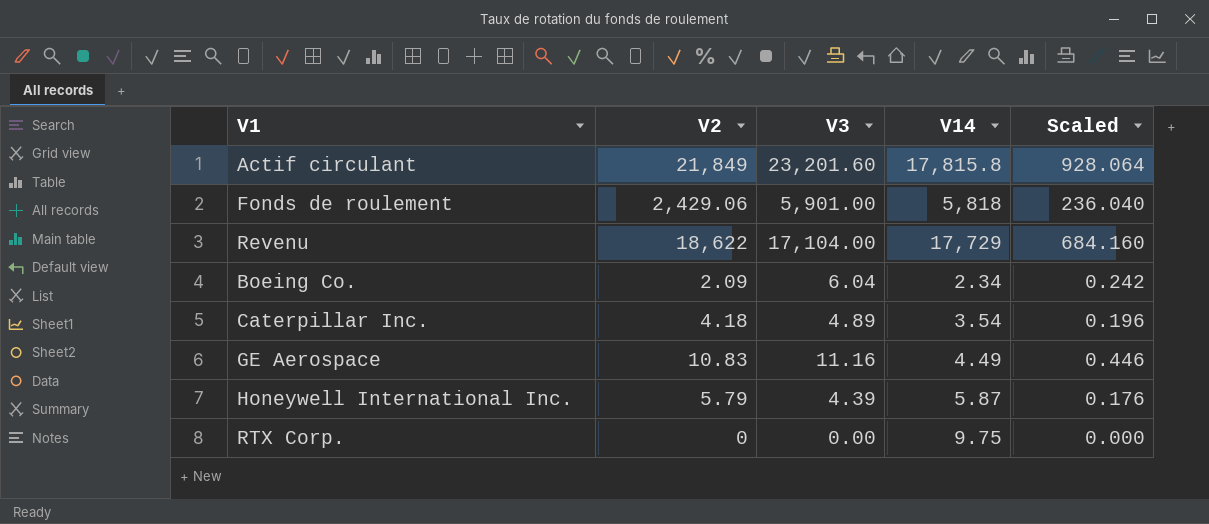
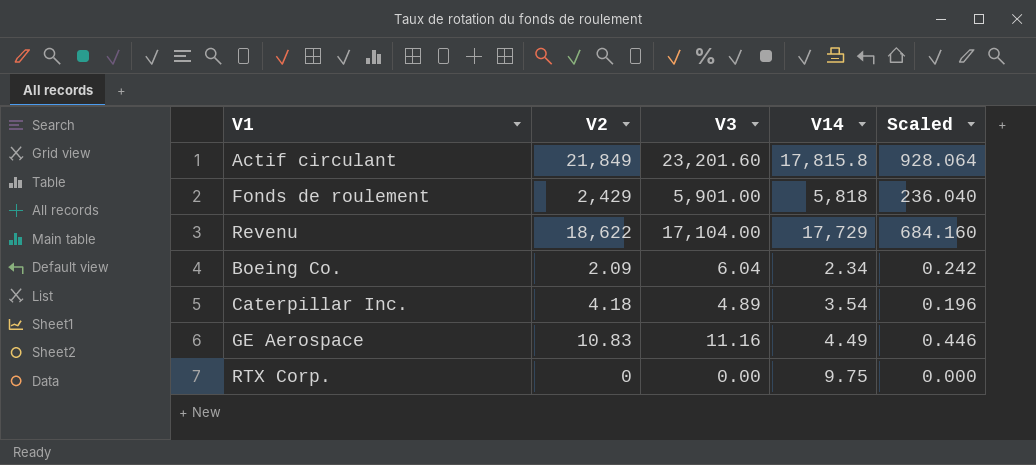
row Honeywell International Inc.: 5.79 | 4.39 | 5.87 | 0.176 -> none
Fonds de roulement | V2: 2,429.06 -> 2,429

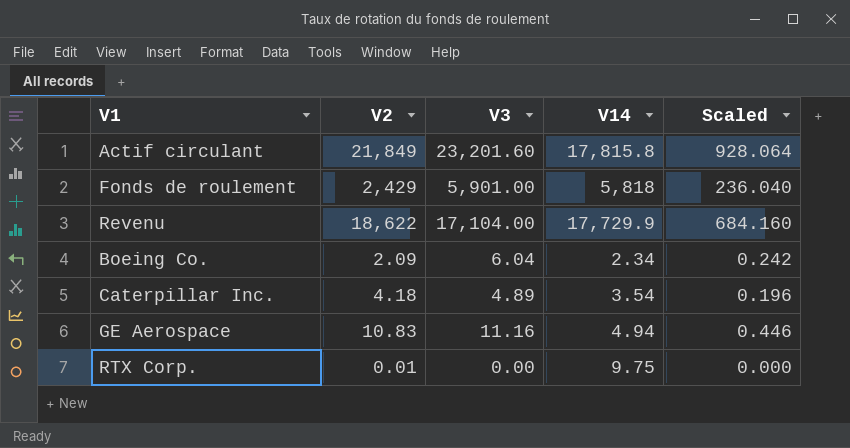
Revenu | V14: 17,729 -> 17,729.9
GE Aerospace | V14: 4.49 -> 4.94
RTX Corp. | V2: 0 -> 0.01

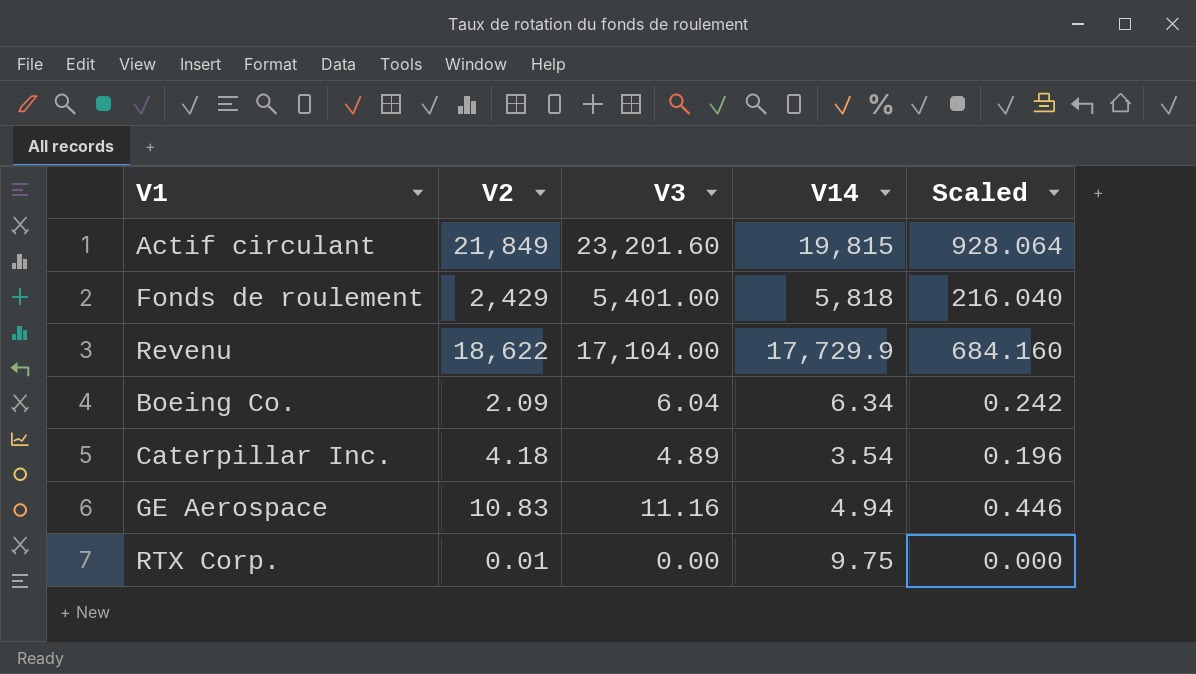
Actif circulant | V14: 17,815.8 -> 19,815
Fonds de roulement | V3: 5,901.00 -> 5,401.00
Fonds de roulement | Scaled: 236.040 -> 216.040
Boeing Co. | V14: 2.34 -> 6.34

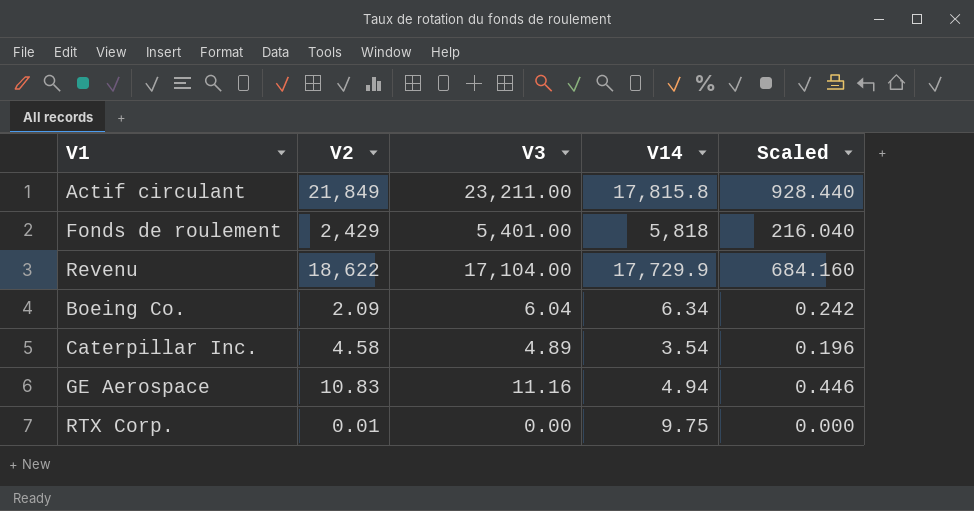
Actif circulant | V3: 23,201.60 -> 23,211.00
Actif circulant | V14: 19,815 -> 17,815.8
Actif circulant | Scaled: 928.064 -> 928.440
Caterpillar Inc. | V2: 4.18 -> 4.58

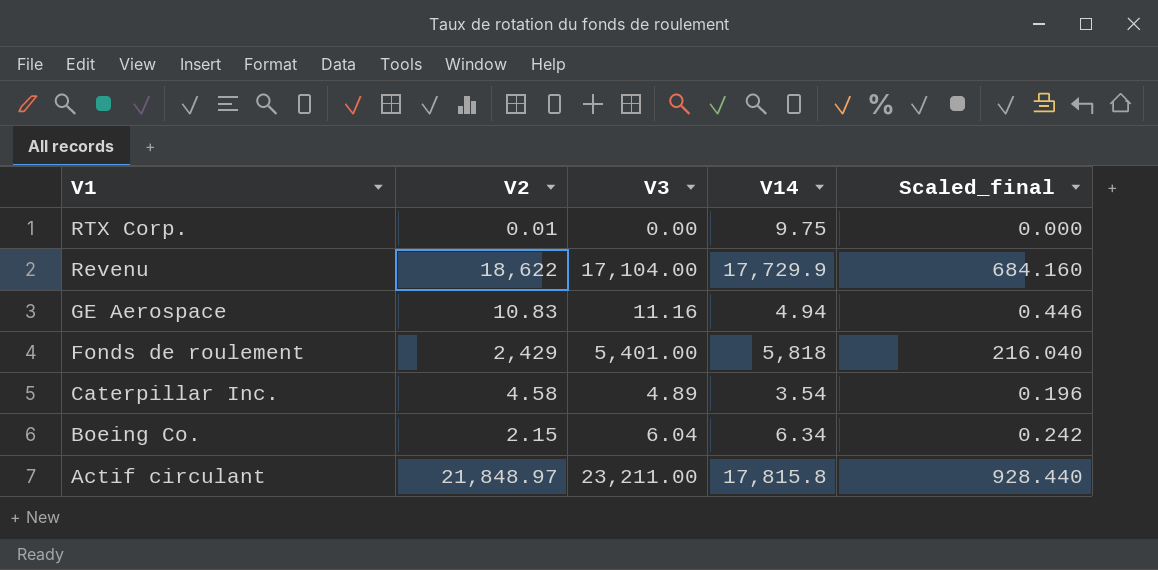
row order: none -> V1 descending
column name: Scaled -> Scaled_final
Boeing Co. | V2: 2.09 -> 2.15
Actif circulant | V2: 21,849 -> 21,848.97

